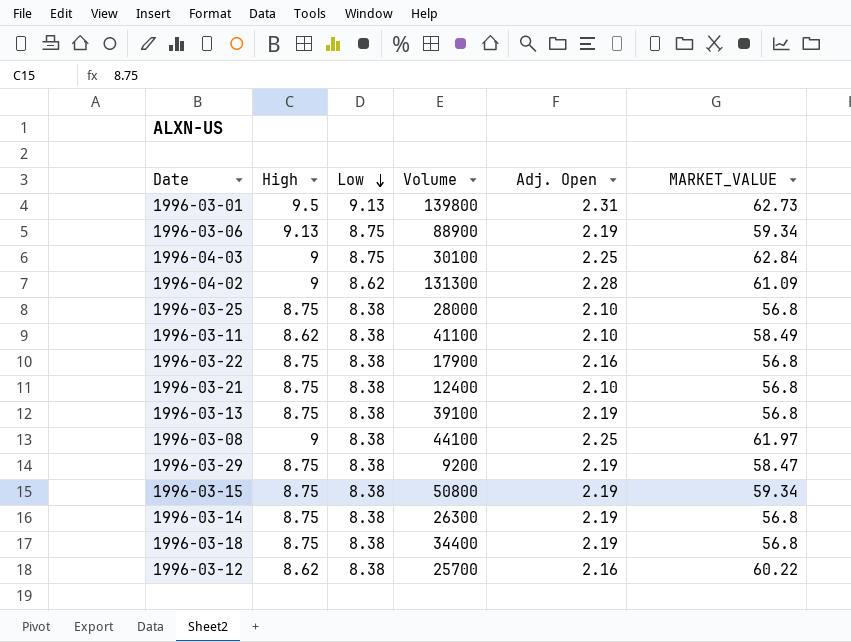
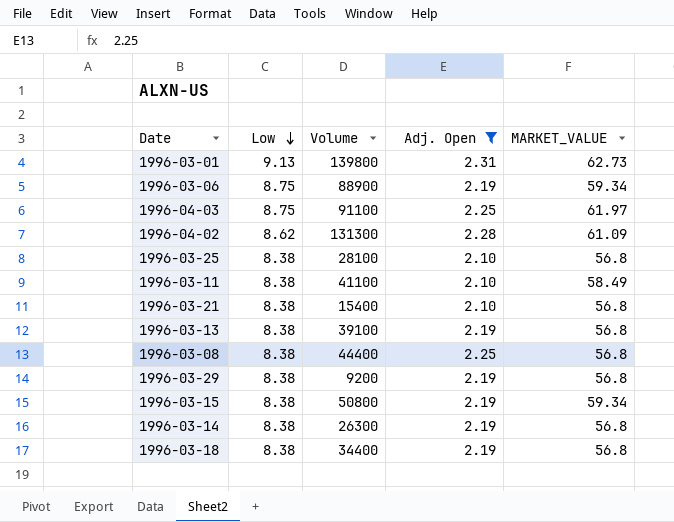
filter: none -> Adj. Open != 2.16
column High | position: 2 -> none
1996-04-03 | Volume: 30100 -> 91100
1996-04-03 | MARKET_VALUE: 62.84 -> 61.97
1996-03-25 | Volume: 28000 -> 28100
1996-03-21 | Volume: 12400 -> 15400
1996-03-08 | Volume: 44100 -> 44400
1996-03-08 | MARKET_VALUE: 61.97 -> 56.8
1996-03-29 | MARKET_VALUE: 58.47 -> 56.8

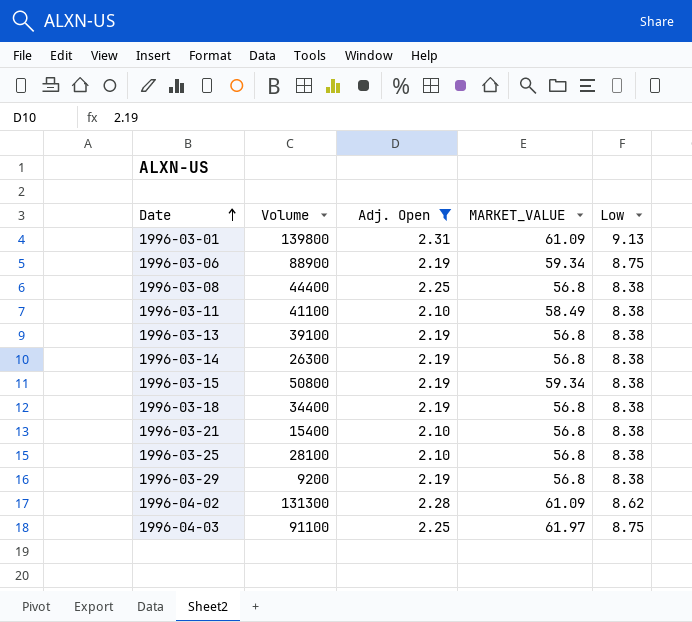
row order: Low descending -> Date ascending
column Low | position: 2 -> 5
1996-03-01 | MARKET_VALUE: 62.73 -> 61.09

